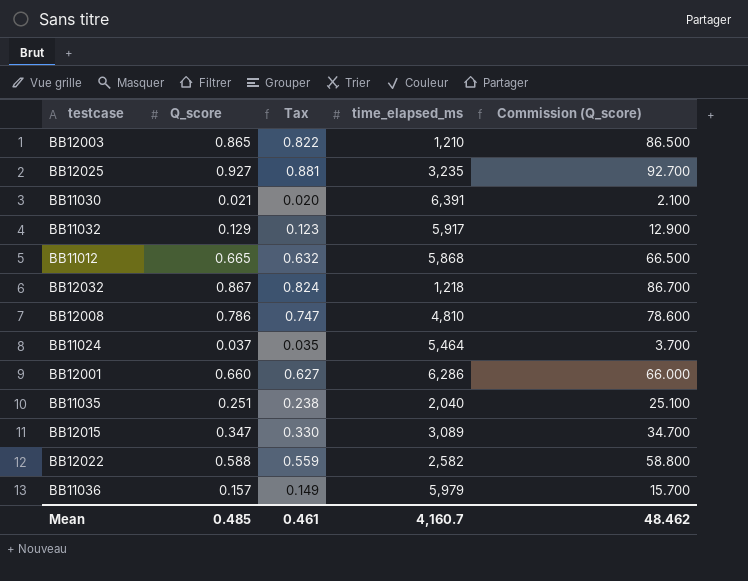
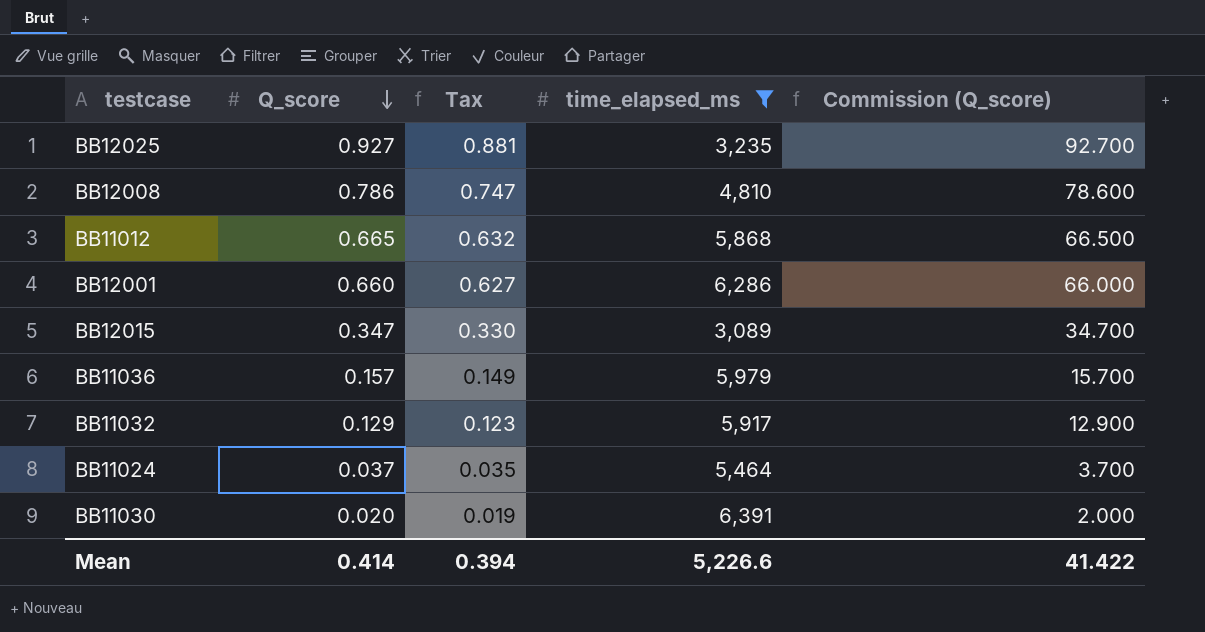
filter: none -> time_elapsed_ms >= 3,089
row order: none -> Q_score descending
BB11030 | Q_score: 0.021 -> 0.020
BB11030 | Tax: 0.020 -> 0.019
BB11030 | Commission (Q_score): 2.100 -> 2.000
Mean | Q_score: 0.485 -> 0.414
Mean | Tax: 0.461 -> 0.394
Mean | time_elapsed_ms: 4,160.7 -> 5,226.6
Mean | Commission (Q_score): 48.462 -> 41.422

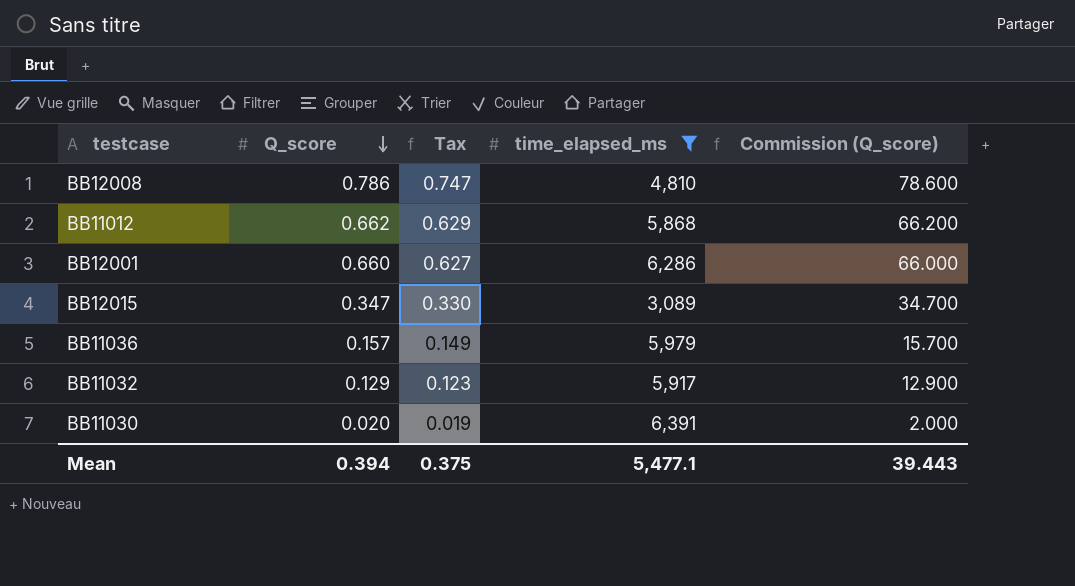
row BB12025: 0.927 | 0.881 | 3,235 | 92.700 -> none
row BB11024: 0.037 | 0.035 | 5,464 | 3.700 -> none
BB11012 | Q_score: 0.665 -> 0.662
BB11012 | Tax: 0.632 -> 0.629
BB11012 | Commission (Q_score): 66.500 -> 66.200
Mean | Q_score: 0.414 -> 0.394
Mean | Tax: 0.394 -> 0.375
Mean | time_elapsed_ms: 5,226.6 -> 5,477.1
Mean | Commission (Q_score): 41.422 -> 39.443

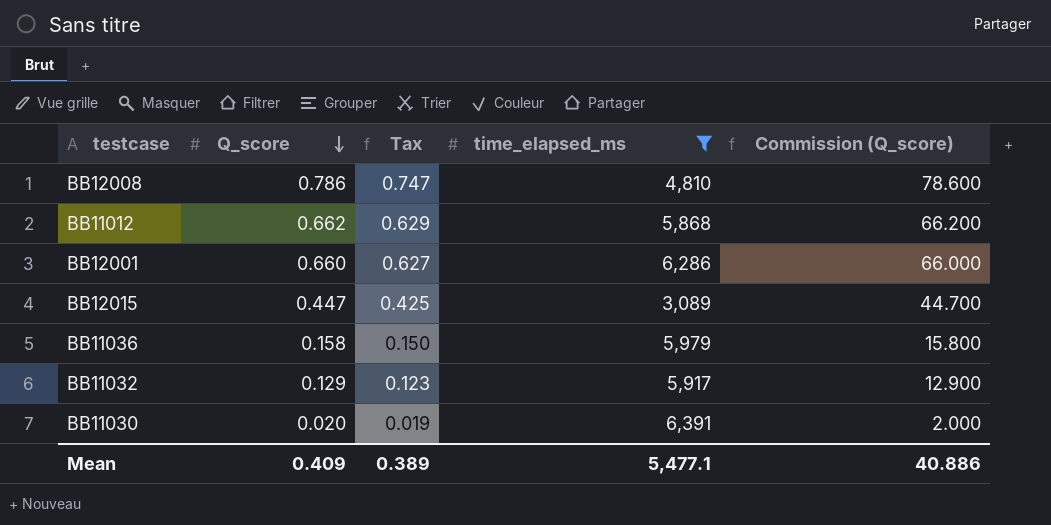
BB12015 | Q_score: 0.347 -> 0.447
BB12015 | Tax: 0.330 -> 0.425
BB12015 | Commission (Q_score): 34.700 -> 44.700
BB11036 | Q_score: 0.157 -> 0.158
BB11036 | Tax: 0.149 -> 0.150
BB11036 | Commission (Q_score): 15.700 -> 15.800
Mean | Q_score: 0.394 -> 0.409
Mean | Tax: 0.375 -> 0.389
Mean | Commission (Q_score): 39.443 -> 40.886

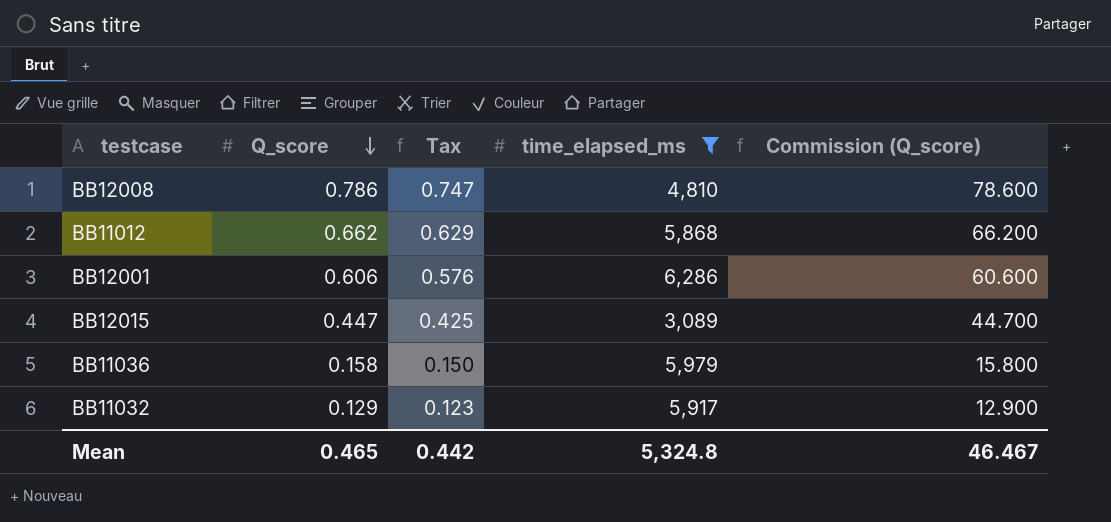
row BB11030: 0.020 | 0.019 | 6,391 | 2.000 -> none
BB12001 | Q_score: 0.660 -> 0.606
BB12001 | Tax: 0.627 -> 0.576
BB12001 | Commission (Q_score): 66.000 -> 60.600
Mean | Q_score: 0.409 -> 0.465
Mean | Tax: 0.389 -> 0.442
Mean | time_elapsed_ms: 5,477.1 -> 5,324.8
Mean | Commission (Q_score): 40.886 -> 46.467

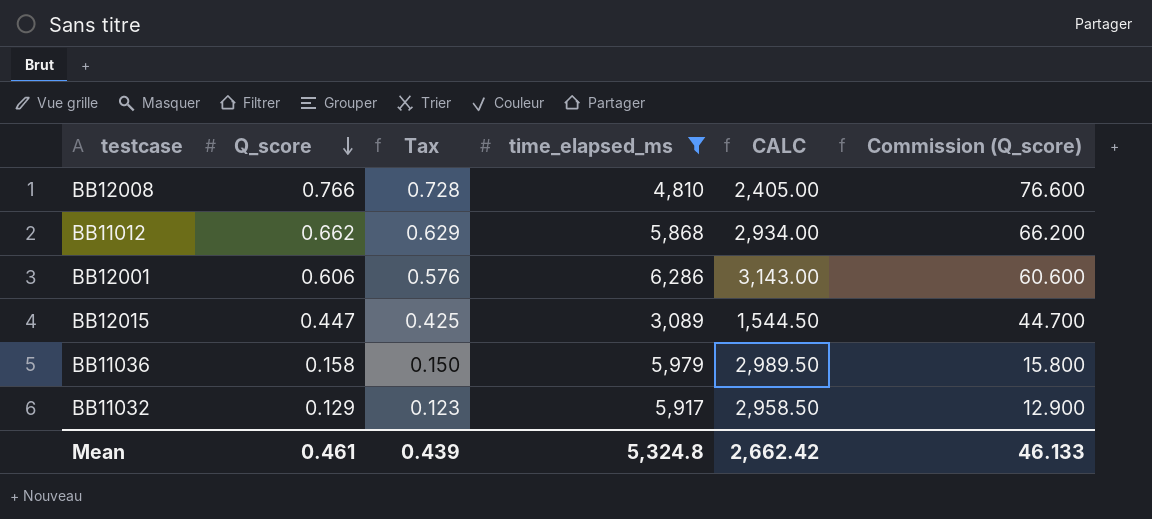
column CALC | formula: none -> [time_elapsed_ms] * 0.5
BB12008 | Q_score: 0.786 -> 0.766
BB12008 | Tax: 0.747 -> 0.728
BB12008 | Commission (Q_score): 78.600 -> 76.600
Mean | Q_score: 0.465 -> 0.461
Mean | Tax: 0.442 -> 0.439
Mean | Commission (Q_score): 46.467 -> 46.133

